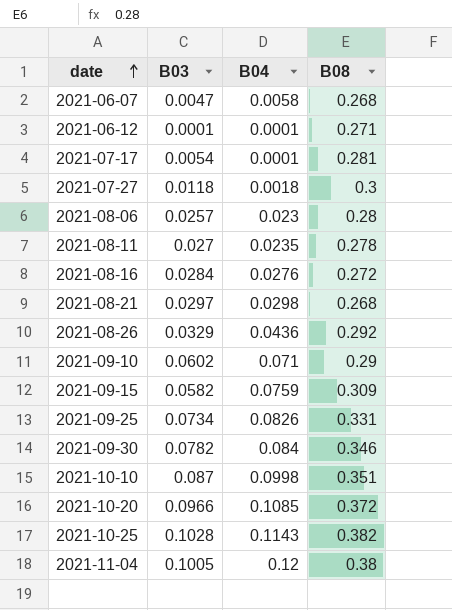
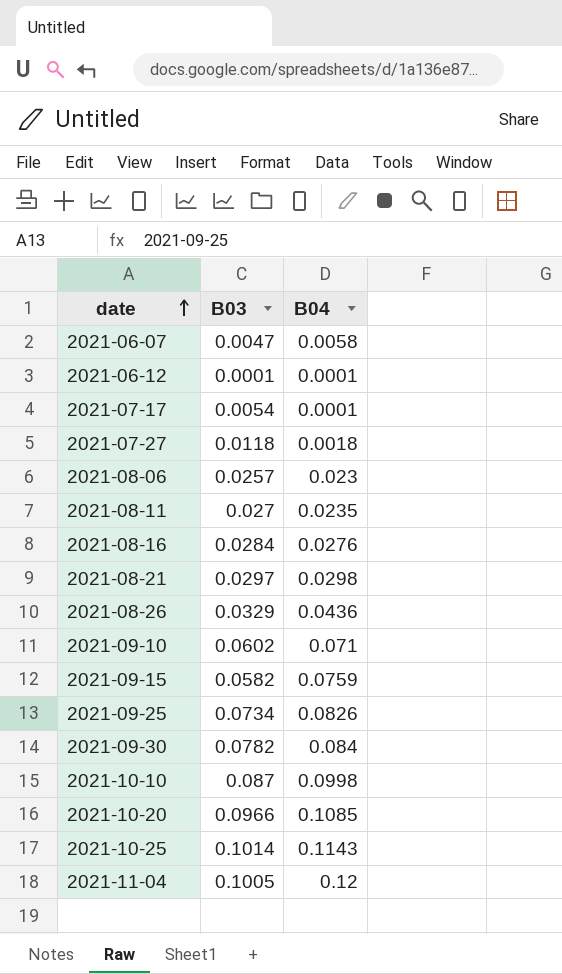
column B08 | position: 4 -> none
2021-10-25 | B03: 0.1028 -> 0.1014

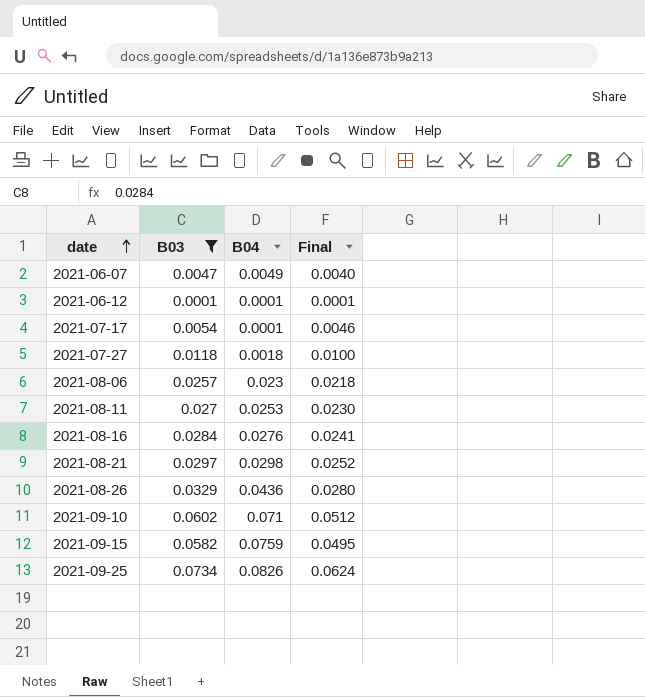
filter: none -> B03 <= 0.0734
column Final | formula: none -> [B03] * 0.85
2021-06-07 | B04: 0.0058 -> 0.0049
2021-08-11 | B04: 0.0235 -> 0.0253

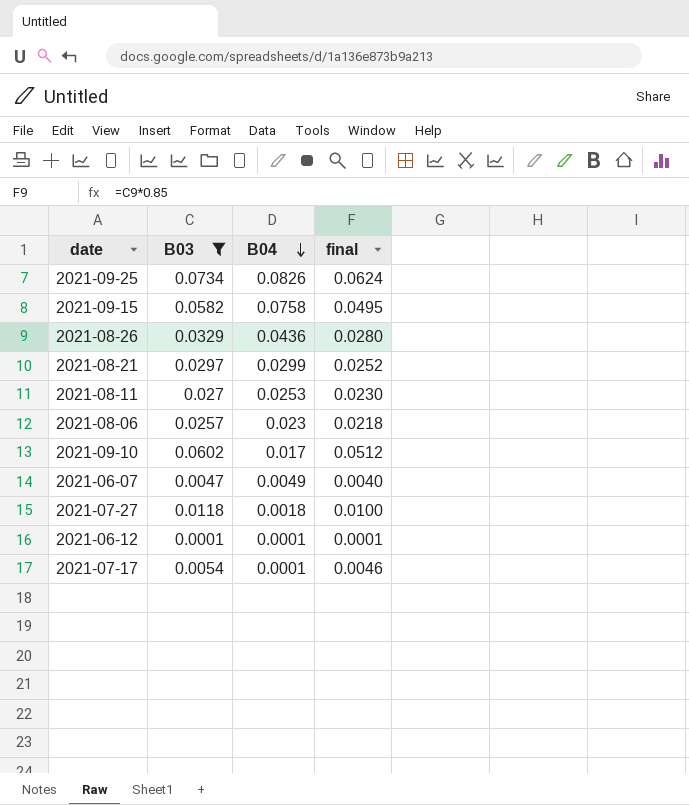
row order: date ascending -> B04 descending
column name: Final -> final
row 2021-08-16: 0.0284 | 0.0276 | 0.0241 -> none
2021-09-15 | B04: 0.0759 -> 0.0758
2021-08-21 | B04: 0.0298 -> 0.0299
2021-09-10 | B04: 0.071 -> 0.017

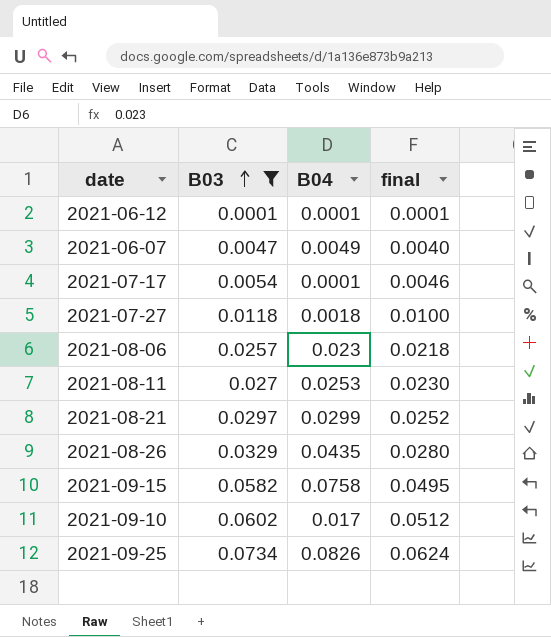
row order: B04 descending -> B03 ascending
2021-08-26 | B04: 0.0436 -> 0.0435

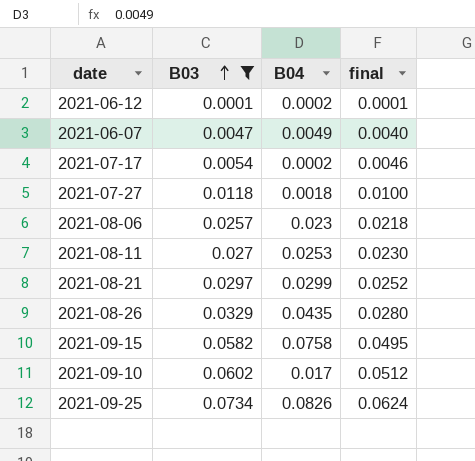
2021-06-12 | B04: 0.0001 -> 0.0002
2021-07-17 | B04: 0.0001 -> 0.0002

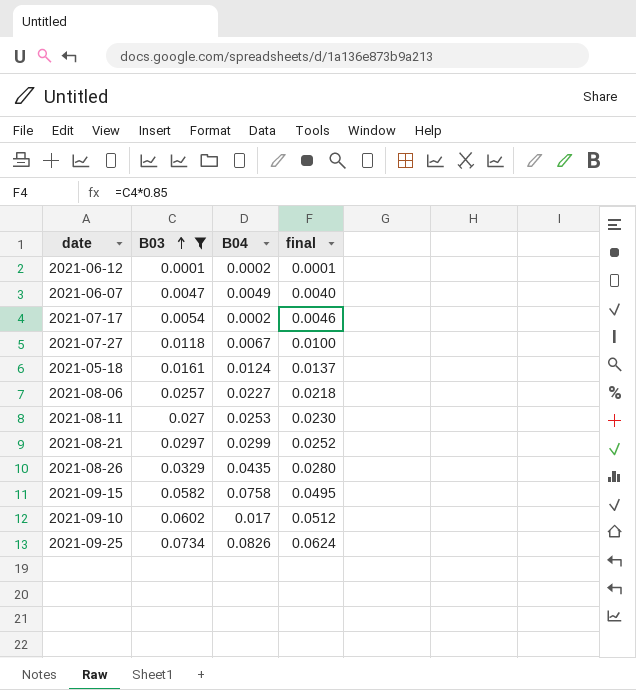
2021-07-27 | B04: 0.0018 -> 0.0067
row 2021-05-18: none -> 0.0161 | 0.0124 | 0.0137
2021-08-06 | B04: 0.023 -> 0.0227

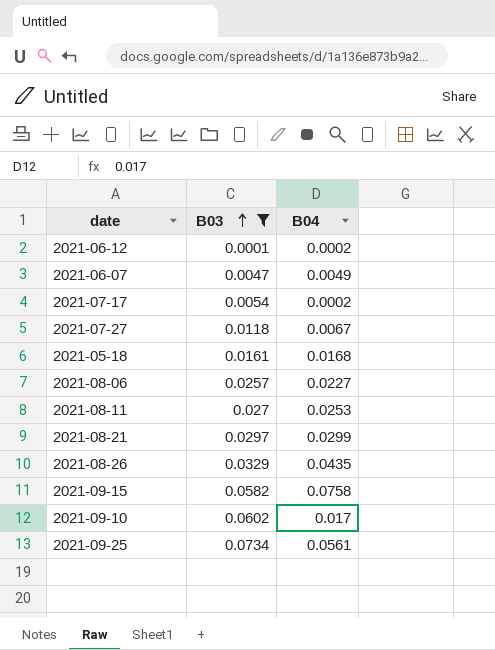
column final | formula: [B03] * 0.85 -> none
2021-05-18 | B04: 0.0124 -> 0.0168
2021-09-25 | B04: 0.0826 -> 0.0561

